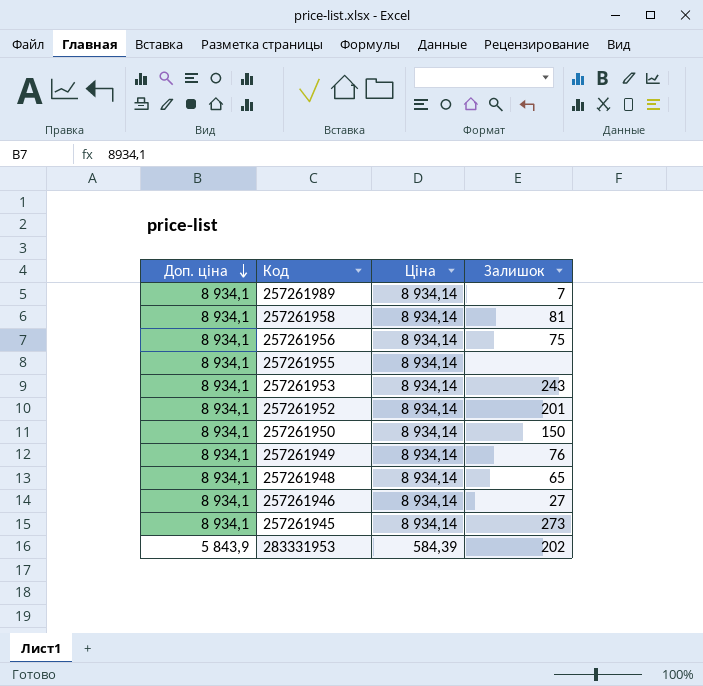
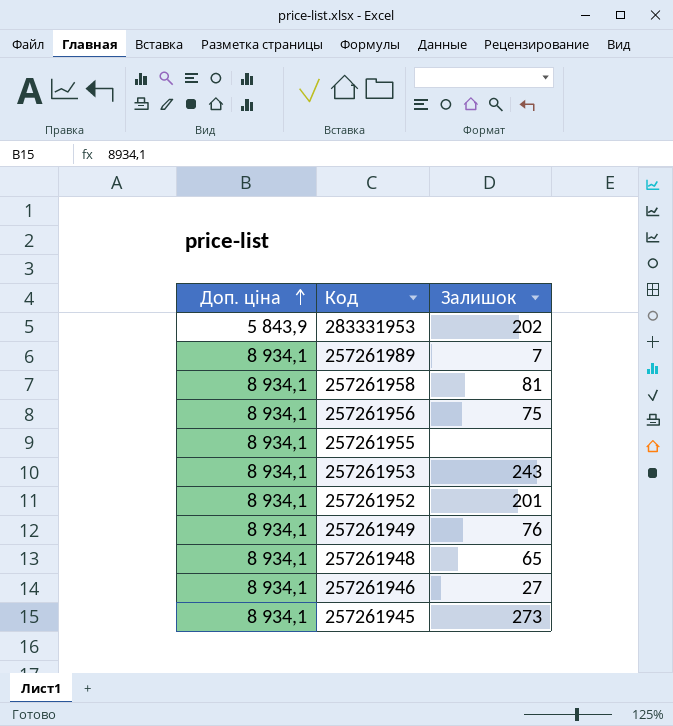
row order: Доп. ціна descending -> Доп. ціна ascending
column Ціна | position: 3 -> none
row 257261950: 8 934,1 | 8 934,14 | 150 -> none

